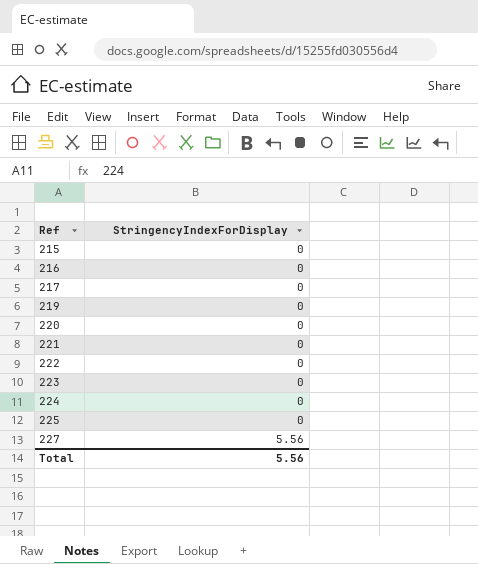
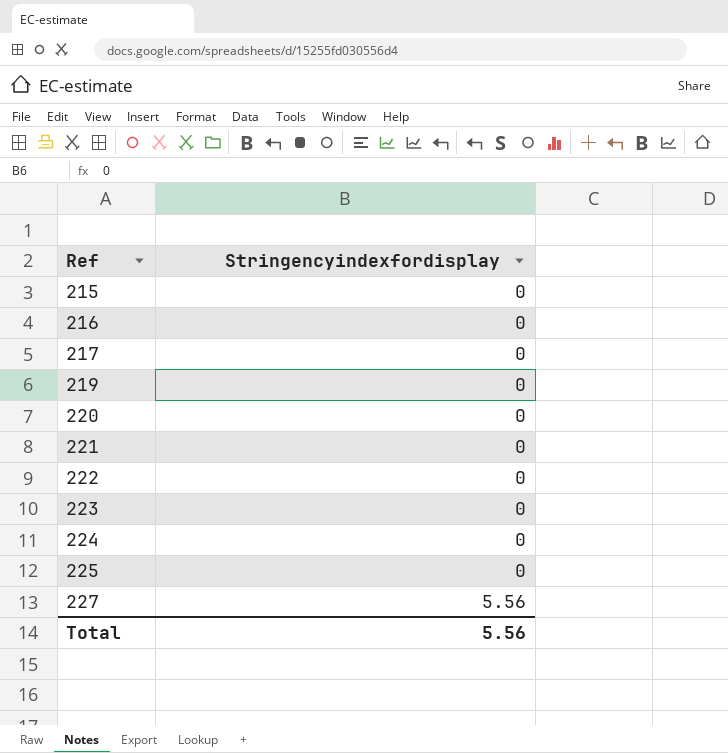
column name: StringencyIndexForDisplay -> Stringencyindexfordisplay

